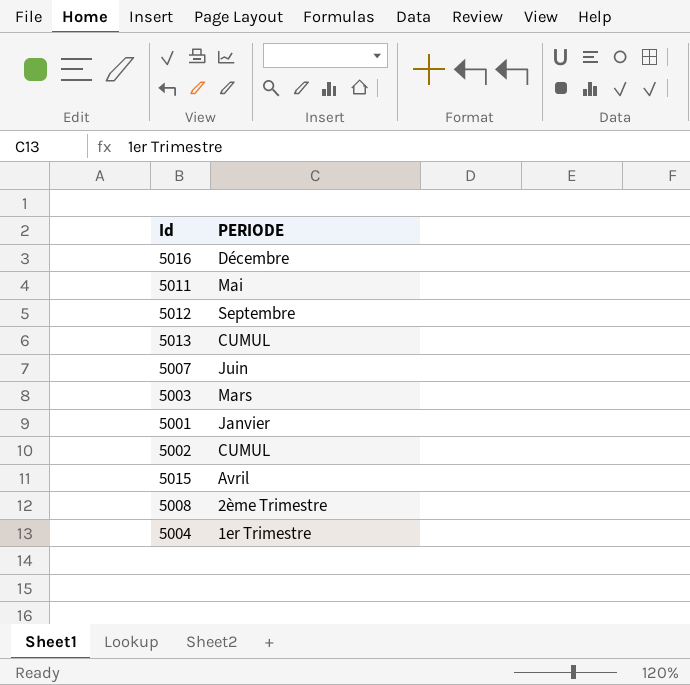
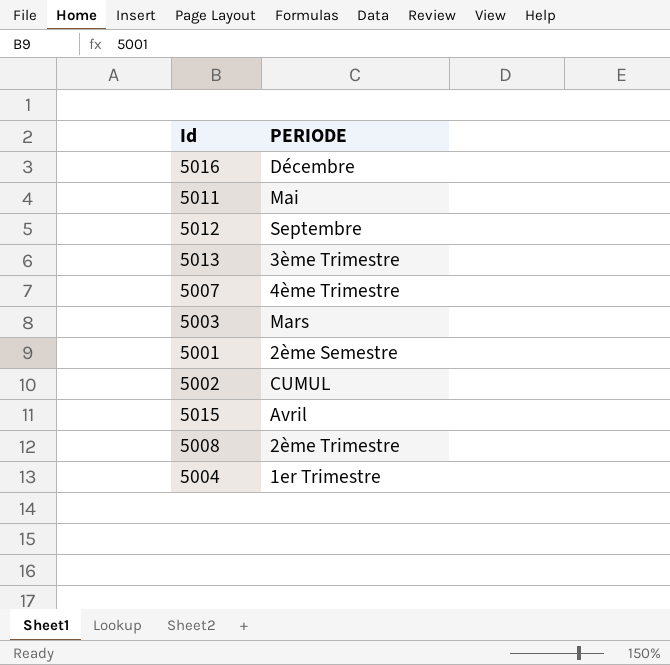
5013 | PERIODE: CUMUL -> 3ème Trimestre
5007 | PERIODE: Juin -> 4ème Trimestre
5001 | PERIODE: Janvier -> 2ème Semestre

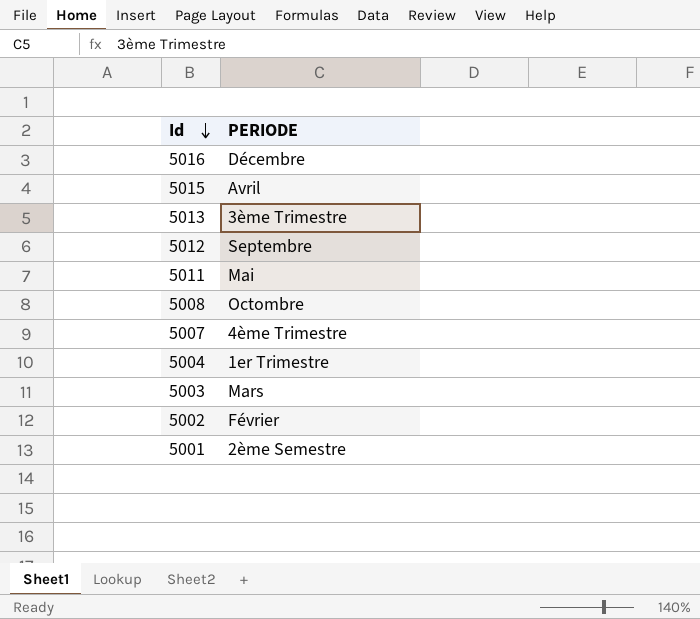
row order: none -> Id descending
5008 | PERIODE: 2ème Trimestre -> Octombre
5002 | PERIODE: CUMUL -> Février

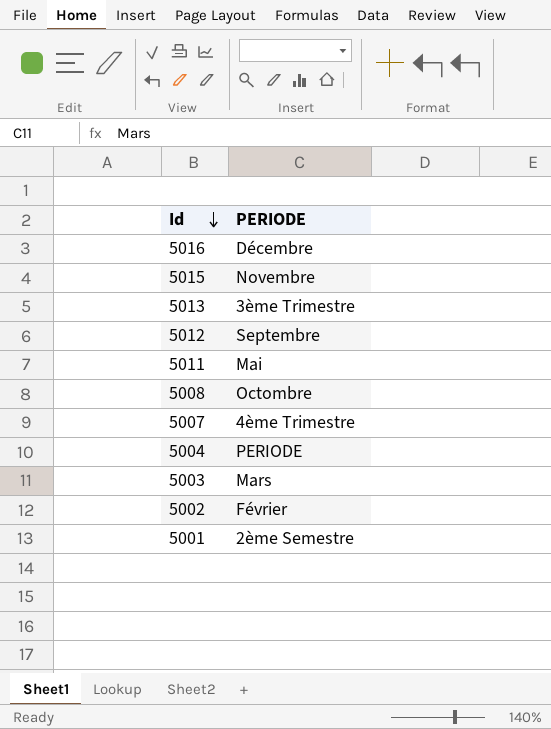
5015 | PERIODE: Avril -> Novembre
5004 | PERIODE: 1er Trimestre -> PERIODE

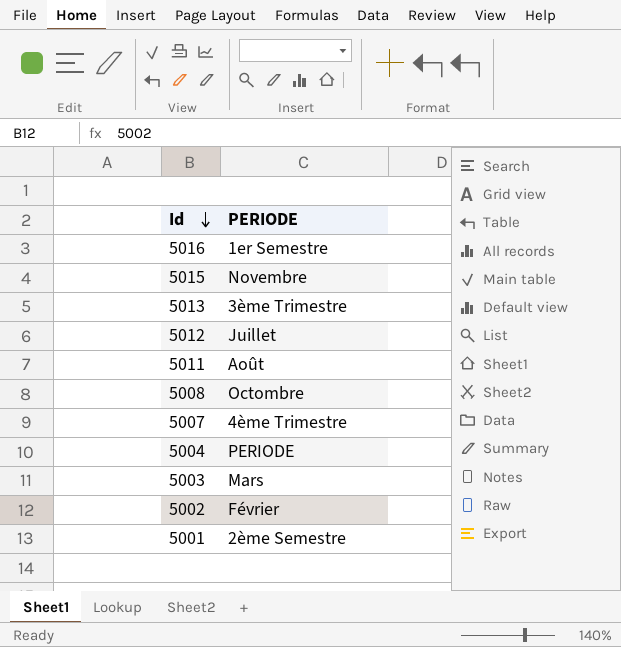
5016 | PERIODE: Décembre -> 1er Semestre
5012 | PERIODE: Septembre -> Juillet
5011 | PERIODE: Mai -> Août

